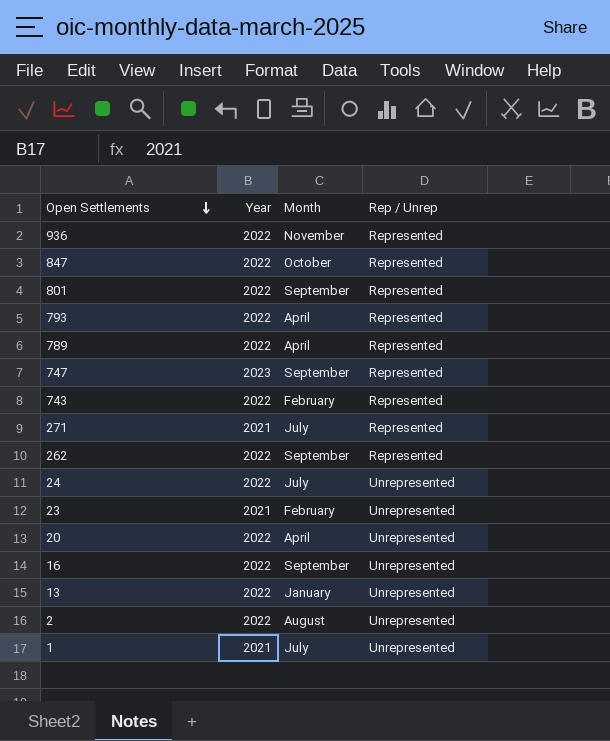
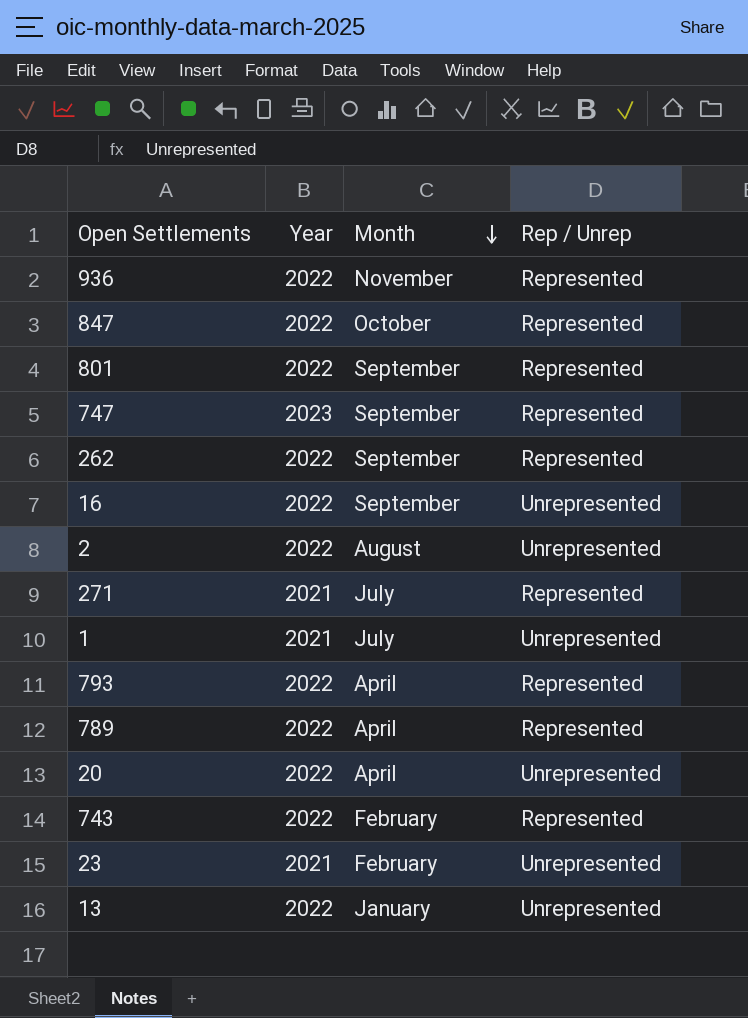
row order: Open Settlements descending -> Month descending
row 24: 2022 | July | Unrepresented -> none

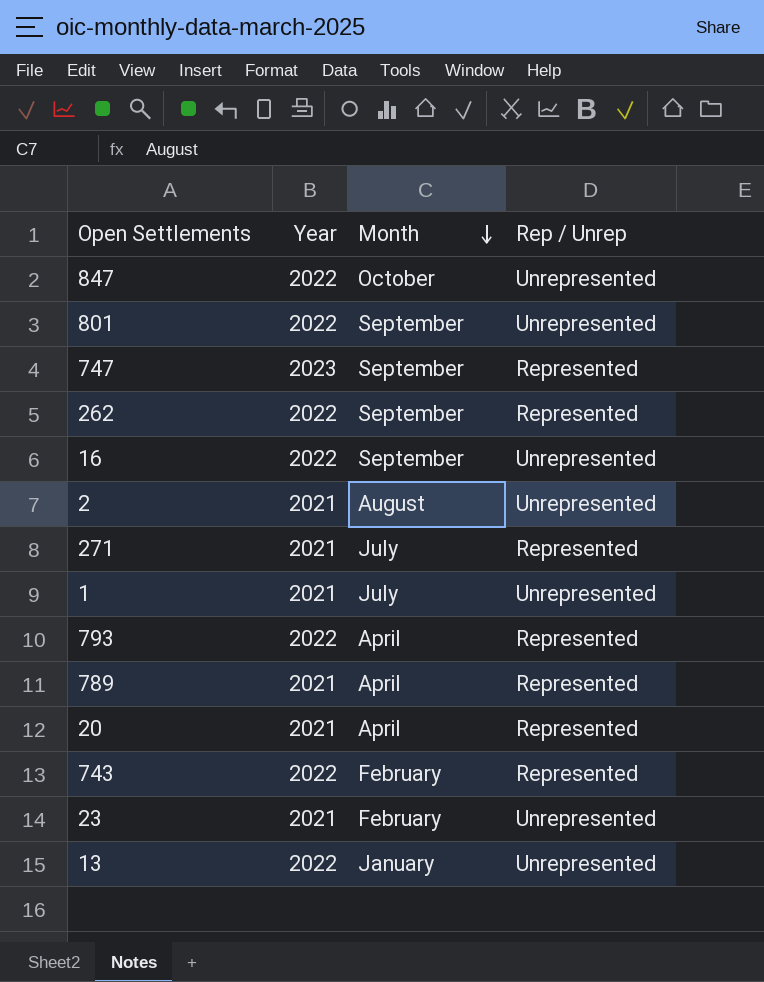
row 936: 2022 | November | Represented -> none
847 | Rep / Unrep: Represented -> Unrepresented
801 | Rep / Unrep: Represented -> Unrepresented
2 | Year: 2022 -> 2021
789 | Year: 2022 -> 2021
20 | Year: 2022 -> 2021
20 | Rep / Unrep: Unrepresented -> Represented

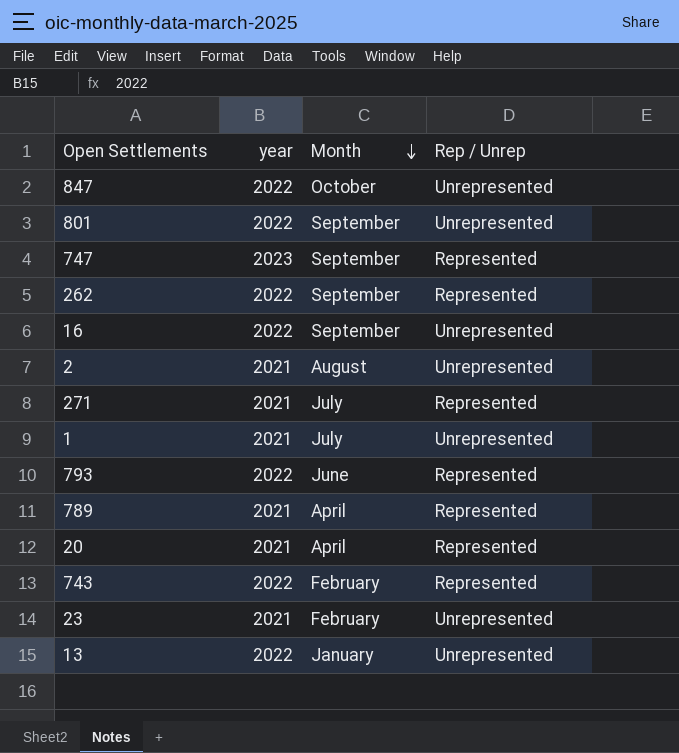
column name: Year -> year
793 | Month: April -> June

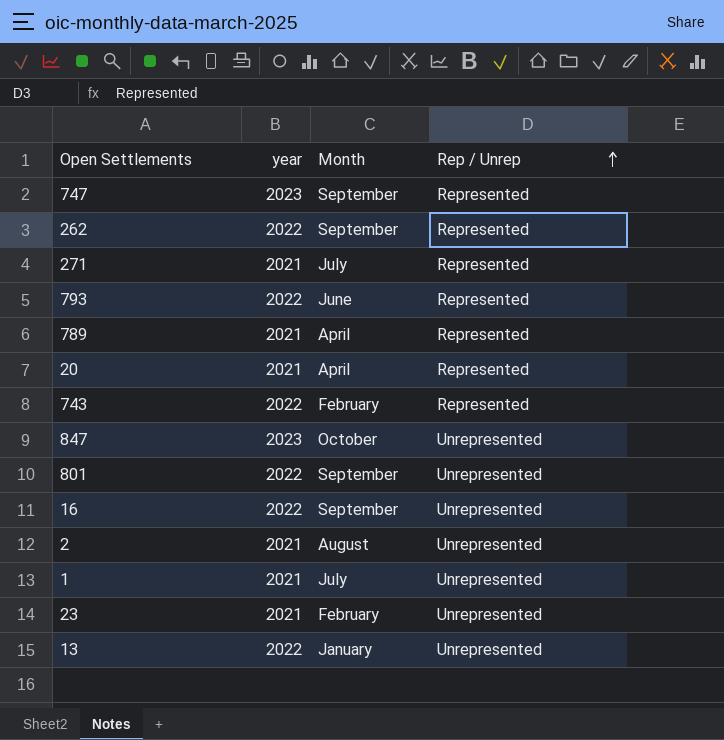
row order: Month descending -> Rep / Unrep ascending
847 | year: 2022 -> 2023

